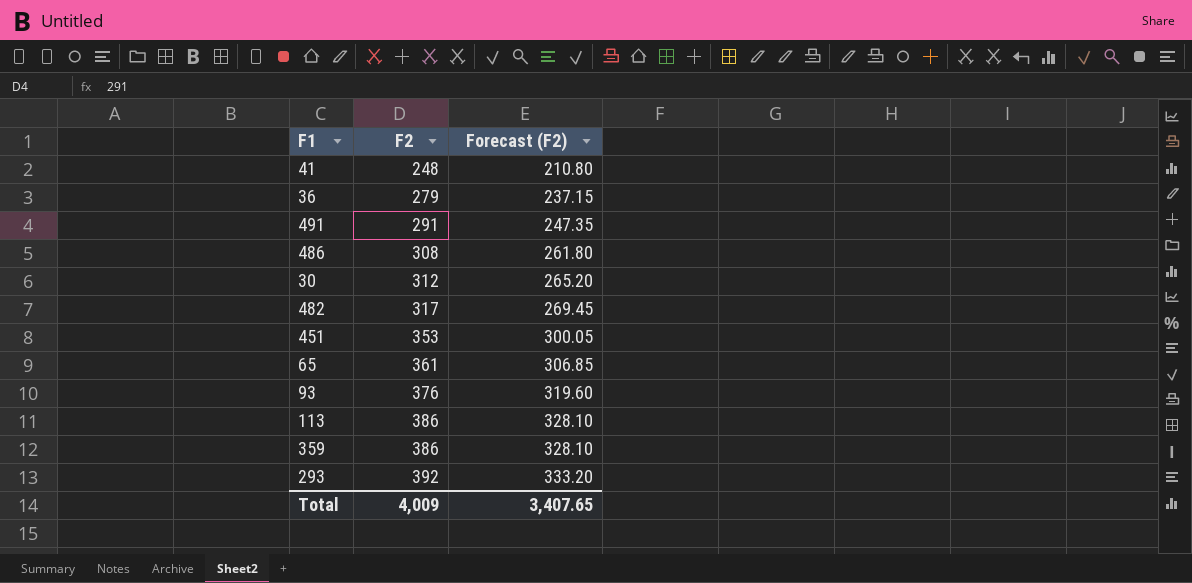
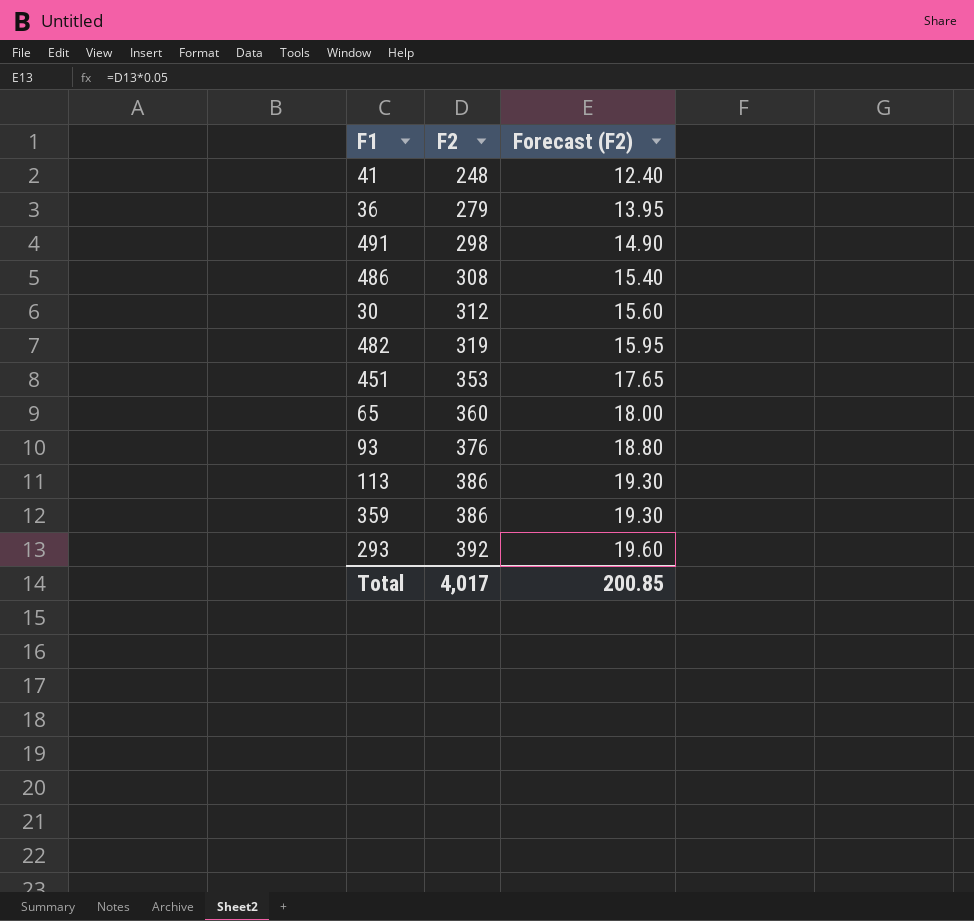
column Forecast (F2) | formula: [F2] * 0.85 -> [F2] * 0.05
491 | F2: 291 -> 298
482 | F2: 317 -> 319
65 | F2: 361 -> 360
Total | F2: 4,009 -> 4,017
Total | Forecast (F2): 3,407.65 -> 200.85

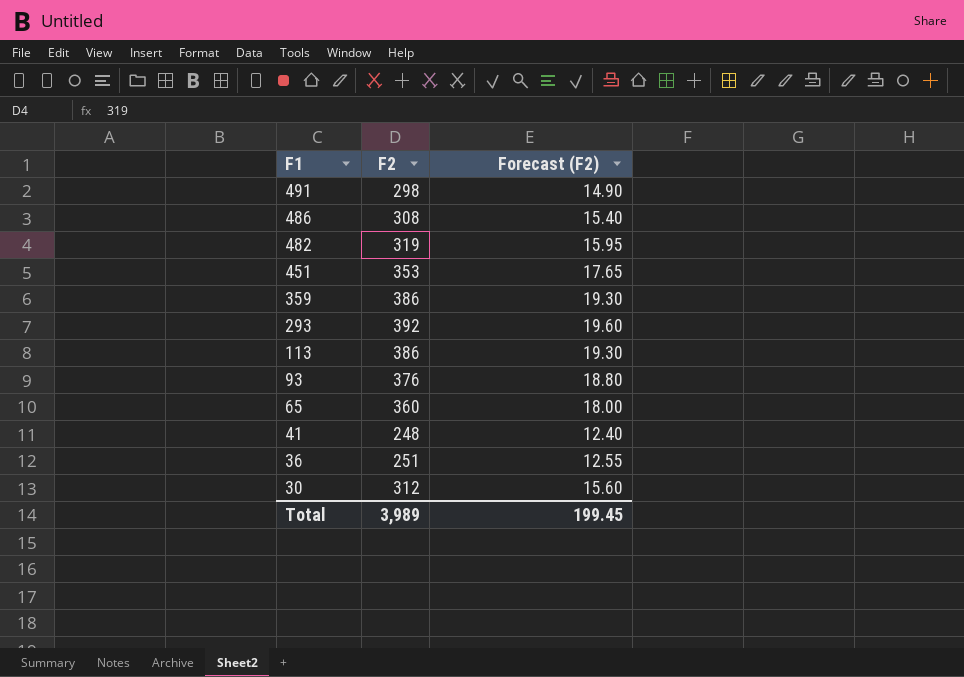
row order: F2 ascending -> F1 descending
36 | F2: 279 -> 251
36 | Forecast (F2): 13.95 -> 12.55
Total | F2: 4,017 -> 3,989
Total | Forecast (F2): 200.85 -> 199.45

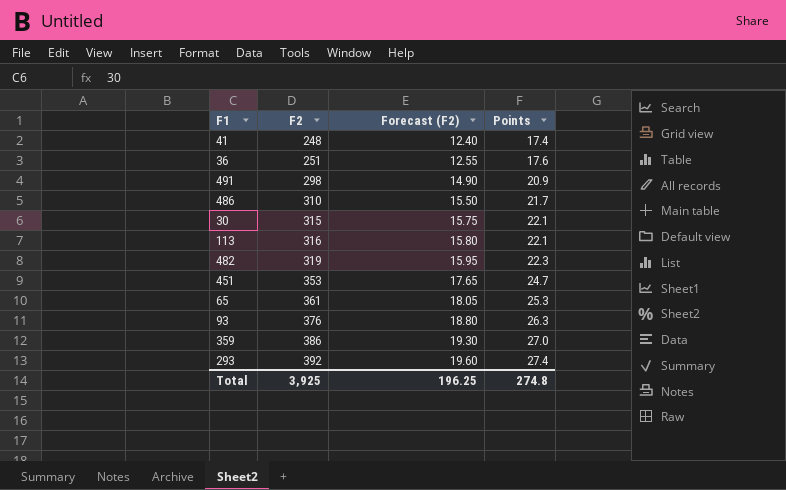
row order: F1 descending -> F2 ascending
column Points | formula: none -> [F2] * 0.07
486 | F2: 308 -> 310
486 | Forecast (F2): 15.40 -> 15.50
30 | F2: 312 -> 315
30 | Forecast (F2): 15.60 -> 15.75
113 | F2: 386 -> 316
113 | Forecast (F2): 19.30 -> 15.80
65 | F2: 360 -> 361
65 | Forecast (F2): 18.00 -> 18.05
Total | F2: 3,989 -> 3,925
Total | Forecast (F2): 199.45 -> 196.25

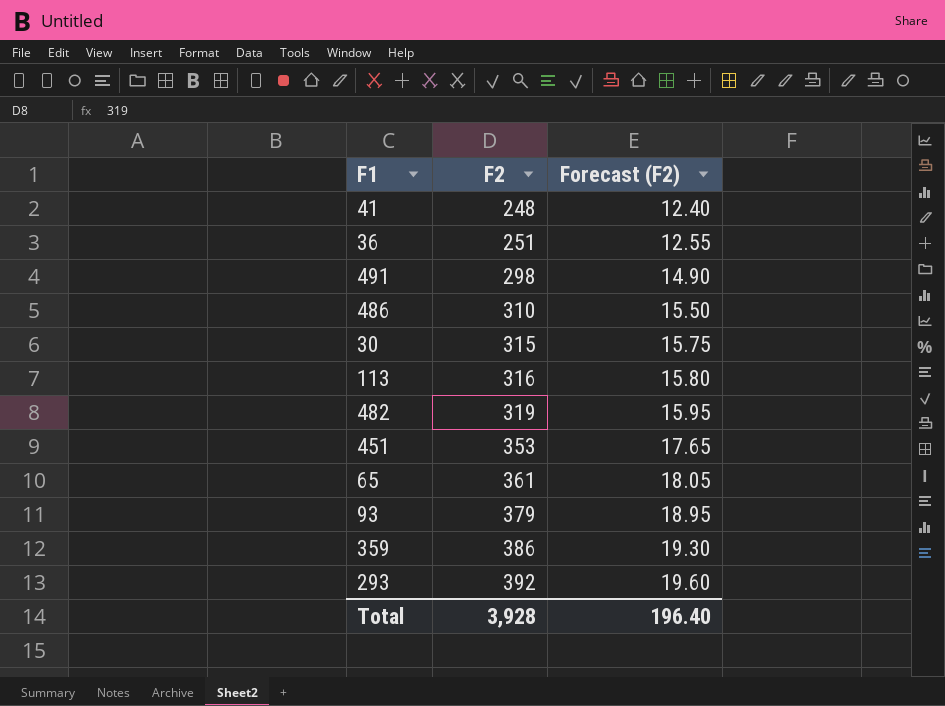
column Points | formula: [F2] * 0.07 -> none
93 | F2: 376 -> 379
93 | Forecast (F2): 18.80 -> 18.95
Total | F2: 3,925 -> 3,928
Total | Forecast (F2): 196.25 -> 196.40

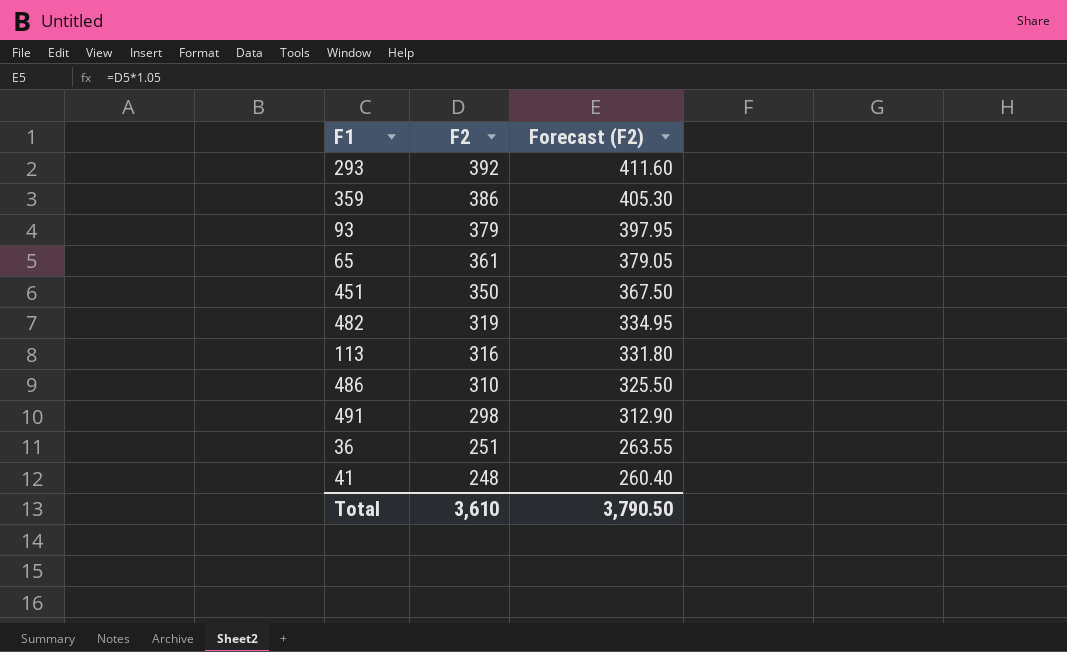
row order: F2 ascending -> F2 descending
column Forecast (F2) | formula: [F2] * 0.05 -> [F2] * 1.05
row 30: 315 | 15.75 -> none
451 | F2: 353 -> 350
Total | F2: 3,928 -> 3,610
Total | Forecast (F2): 196.40 -> 3,790.50

